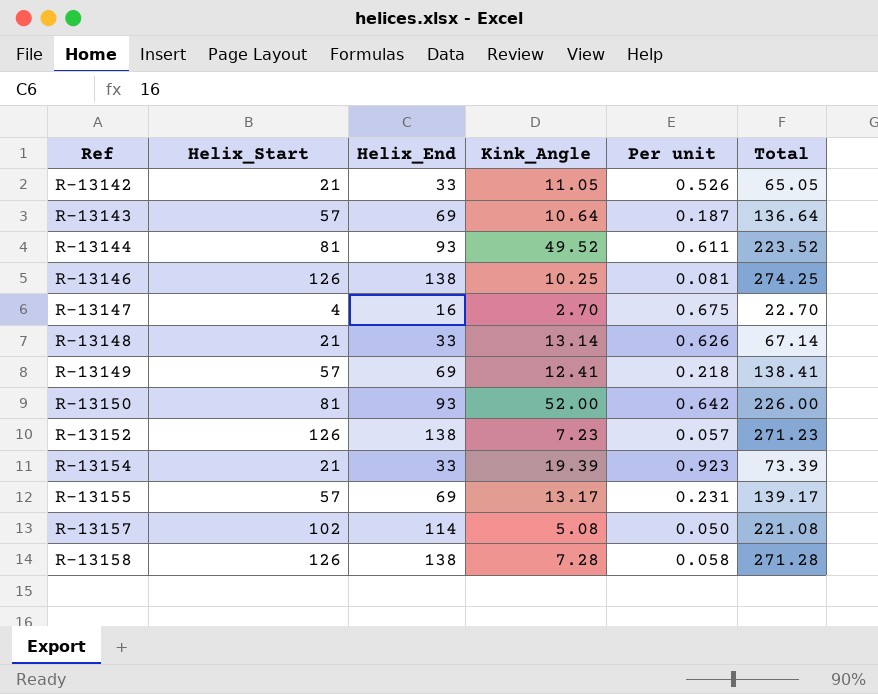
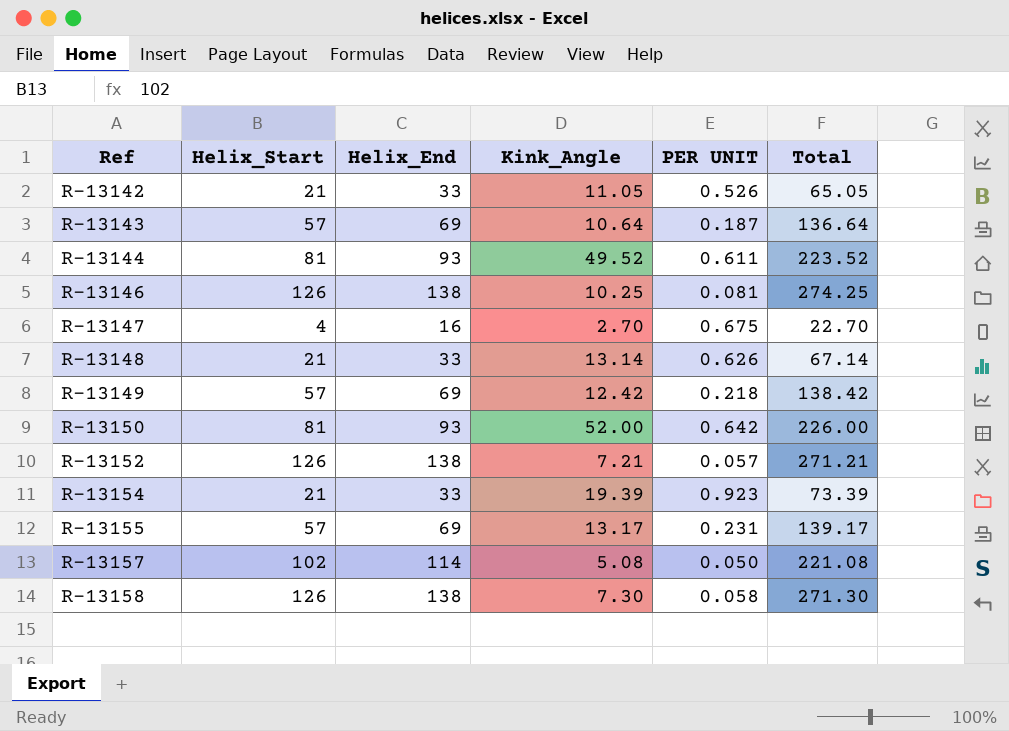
column name: Per unit -> PER UNIT
R-13149 | Kink_Angle: 12.41 -> 12.42
R-13149 | Total: 138.41 -> 138.42
R-13152 | Kink_Angle: 7.23 -> 7.21
R-13152 | Total: 271.23 -> 271.21
R-13158 | Kink_Angle: 7.28 -> 7.30
R-13158 | Total: 271.28 -> 271.30

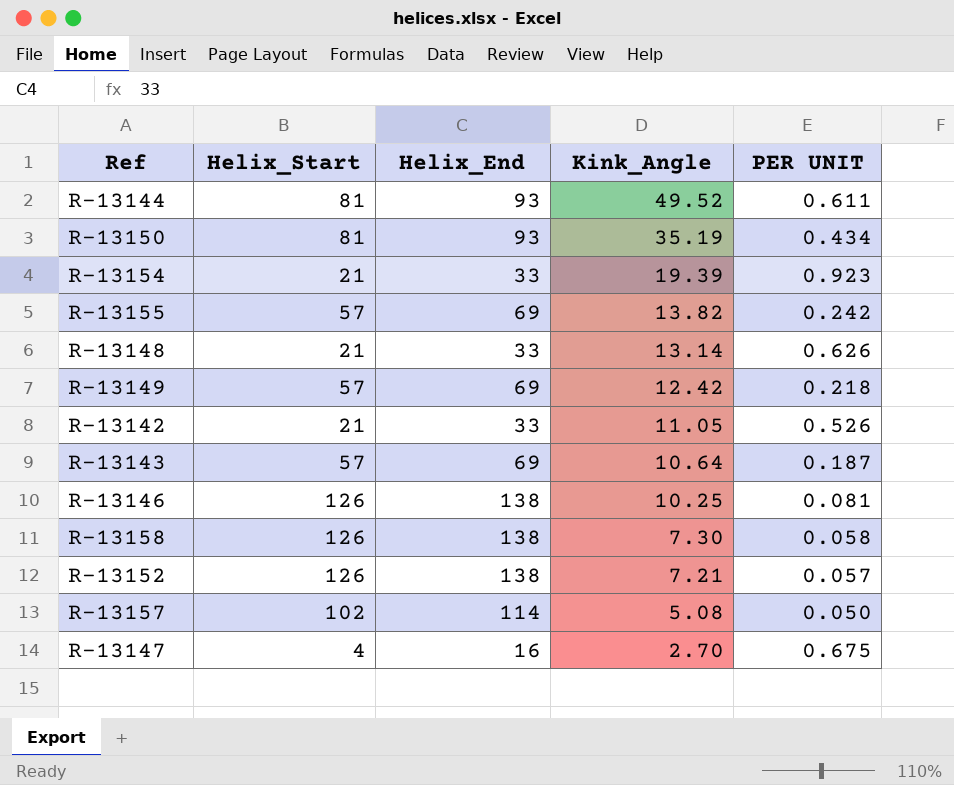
row order: Ref ascending -> Kink_Angle descending
column Total | formula: [Helix_Start] + [Helix_End] + [Kink_Angle] -> none
R-13150 | Kink_Angle: 52.00 -> 35.19
R-13150 | PER UNIT: 0.642 -> 0.434
R-13155 | Kink_Angle: 13.17 -> 13.82
R-13155 | PER UNIT: 0.231 -> 0.242

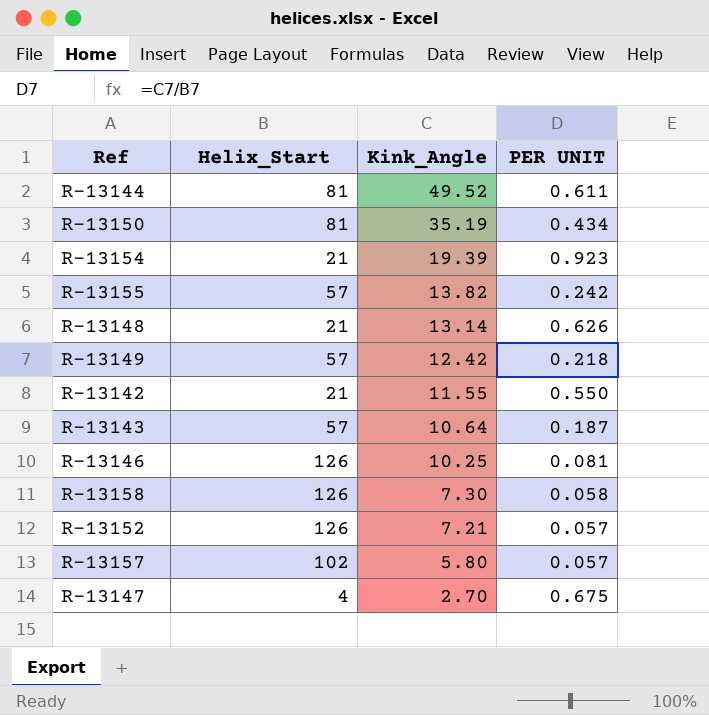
column Helix_End | position: 3 -> none
R-13142 | Kink_Angle: 11.05 -> 11.55
R-13142 | PER UNIT: 0.526 -> 0.550
R-13157 | Kink_Angle: 5.08 -> 5.80
R-13157 | PER UNIT: 0.050 -> 0.057

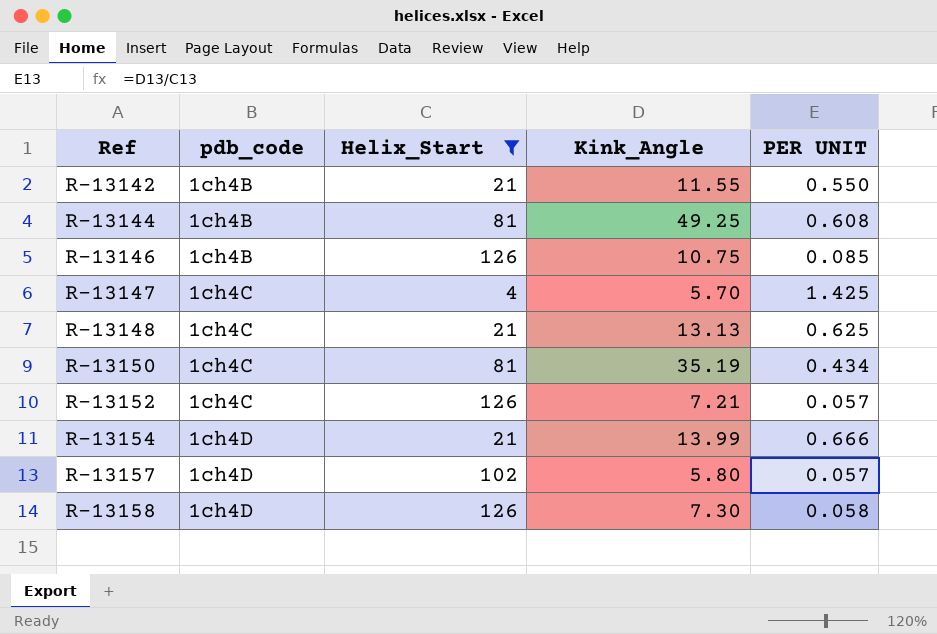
filter: none -> Helix_Start != 57
row order: Kink_Angle descending -> Ref ascending
column pdb_code | position: none -> 2
R-13144 | Kink_Angle: 49.52 -> 49.25
R-13144 | PER UNIT: 0.611 -> 0.608
R-13146 | Kink_Angle: 10.25 -> 10.75
R-13146 | PER UNIT: 0.081 -> 0.085
R-13147 | Kink_Angle: 2.70 -> 5.70
R-13147 | PER UNIT: 0.675 -> 1.425
R-13148 | Kink_Angle: 13.14 -> 13.13
R-13148 | PER UNIT: 0.626 -> 0.625
R-13154 | Kink_Angle: 19.39 -> 13.99
R-13154 | PER UNIT: 0.923 -> 0.666

